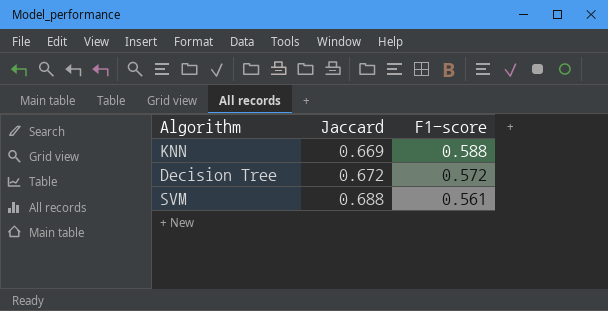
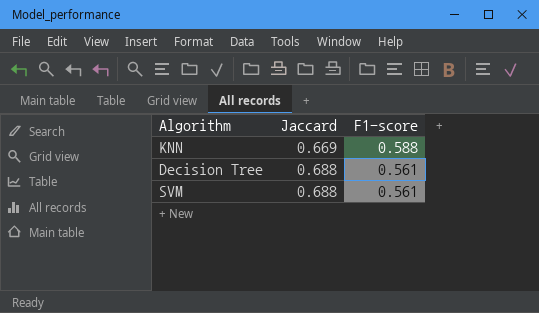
Decision Tree | Jaccard: 0.672 -> 0.688
Decision Tree | F1-score: 0.572 -> 0.561

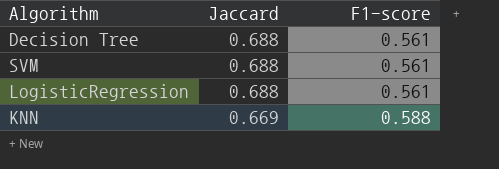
row order: Jaccard ascending -> Jaccard descending
row LogisticRegression: none -> 0.688 | 0.561

